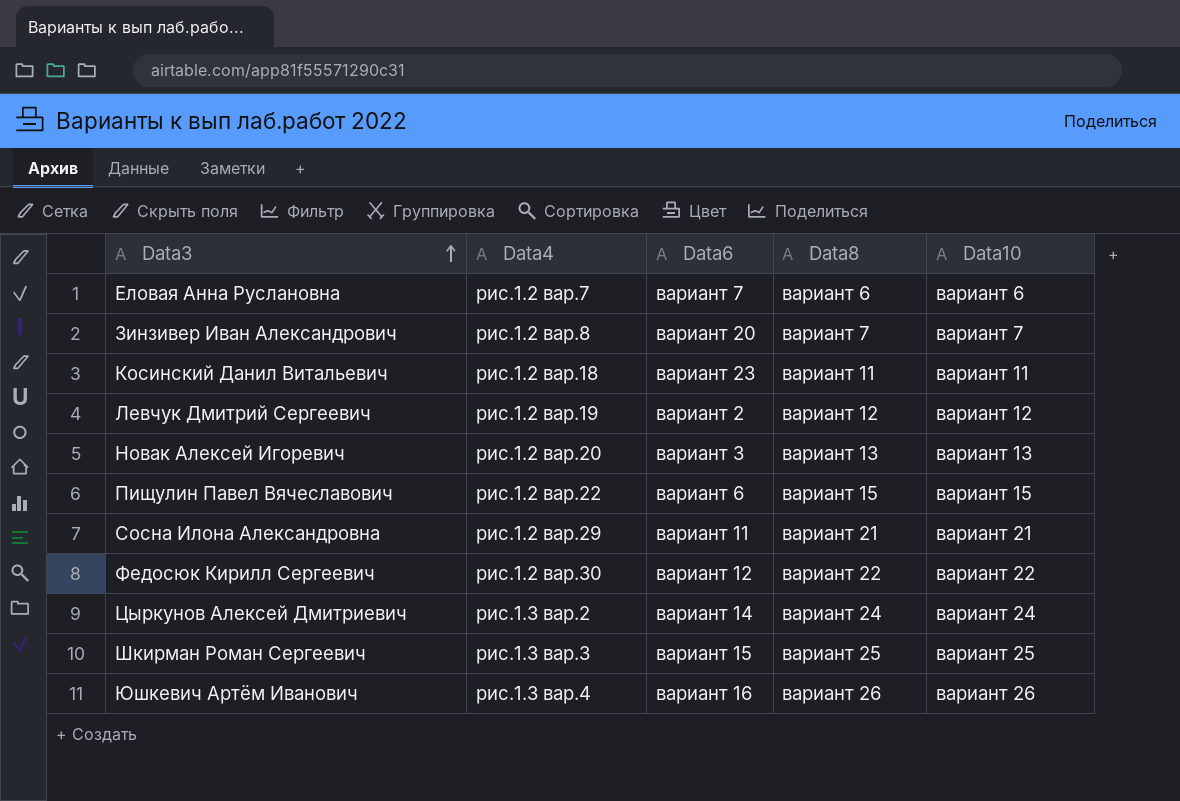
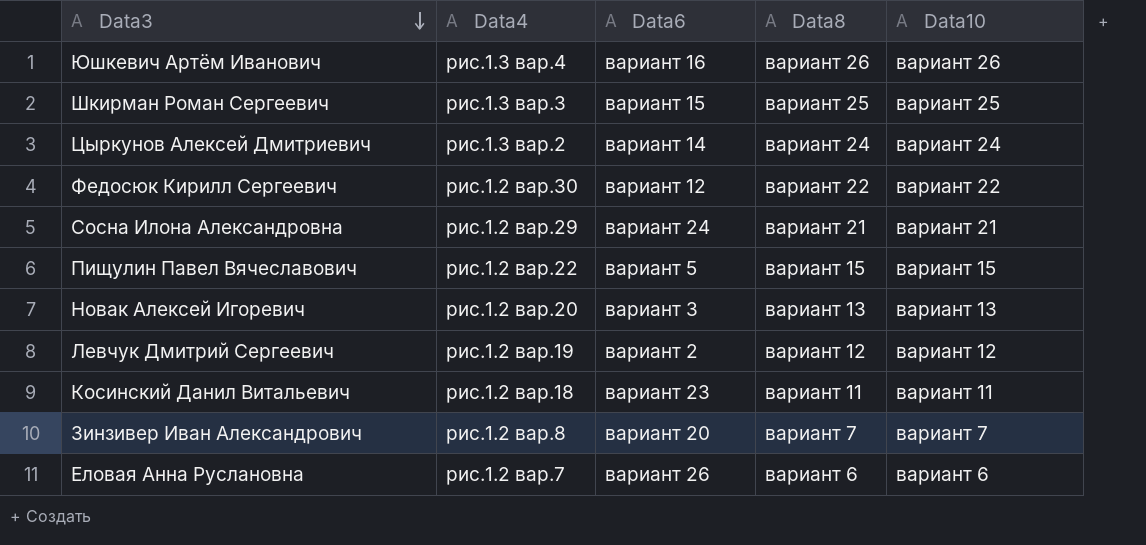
row order: Data3 ascending -> Data3 descending
Сосна Илона Александровна | Data6: вариант 11 -> вариант 24
Пищулин Павел Вячеславович | Data6: вариант 6 -> вариант 5
Еловая Анна Руслановна | Data6: вариант 7 -> вариант 26

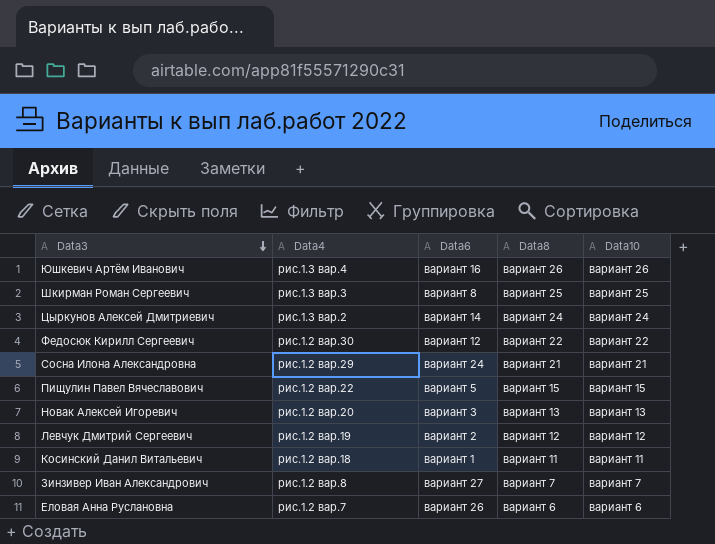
Шкирман Роман Сергеевич | Data6: вариант 15 -> вариант 8
Косинский Данил Витальевич | Data6: вариант 23 -> вариант 1
Зинзивер Иван Александрович | Data6: вариант 20 -> вариант 27

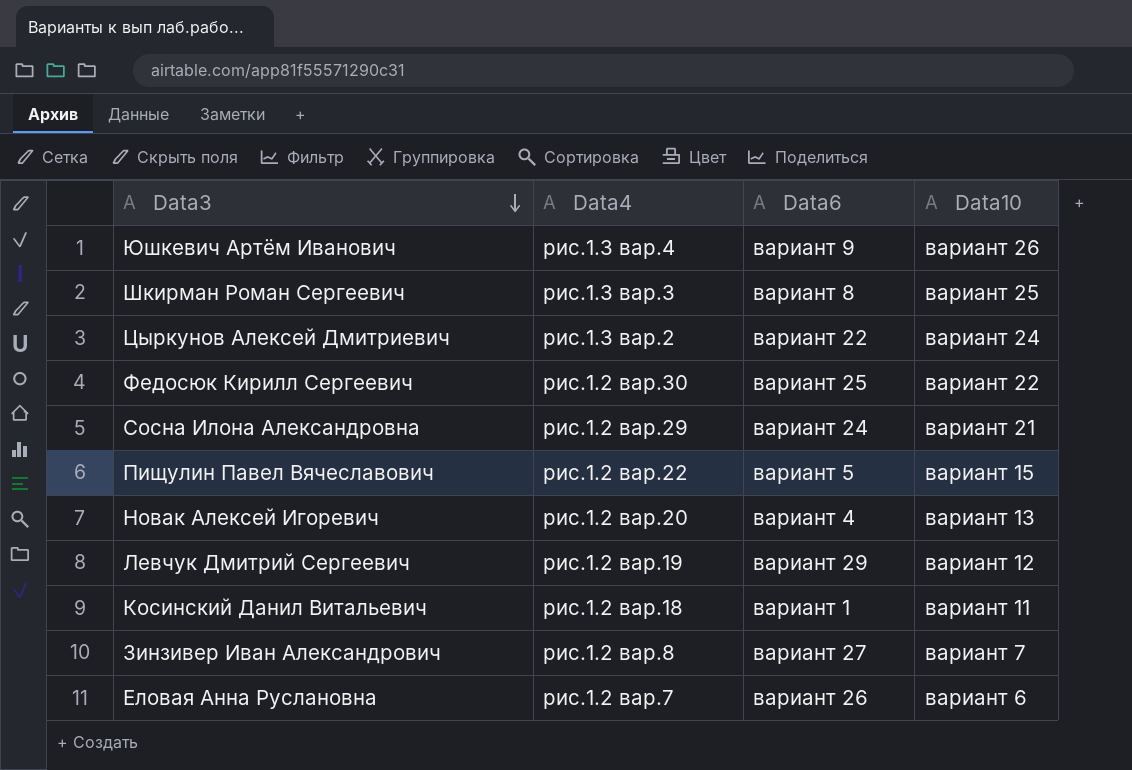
column Data8 | position: 4 -> none
Юшкевич Артём Иванович | Data6: вариант 16 -> вариант 9
Цыркунов Алексей Дмитриевич | Data6: вариант 14 -> вариант 22
Федосюк Кирилл Сергеевич | Data6: вариант 12 -> вариант 25
Новак Алексей Игоревич | Data6: вариант 3 -> вариант 4
Левчук Дмитрий Сергеевич | Data6: вариант 2 -> вариант 29

